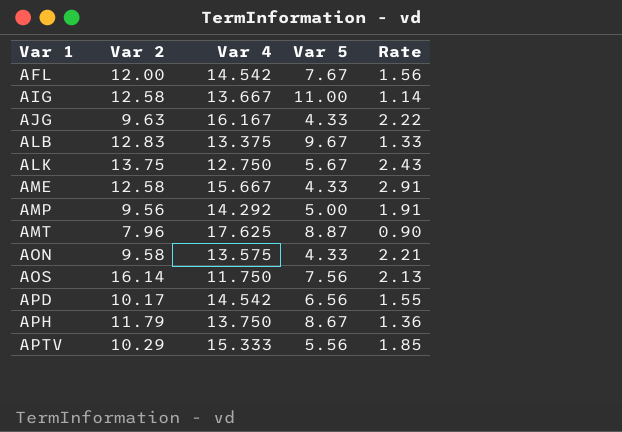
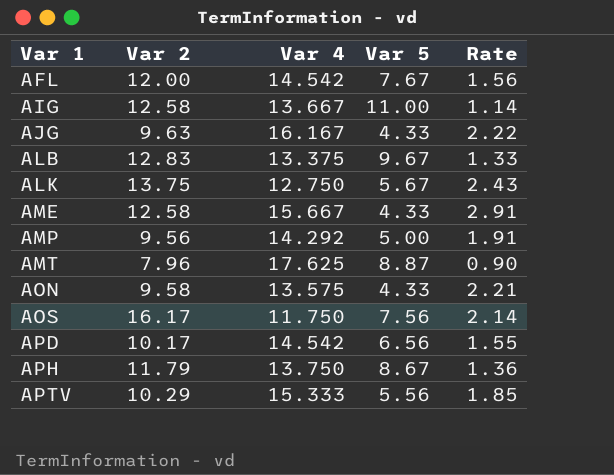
AOS | Var 2: 16.14 -> 16.17
AOS | Rate: 2.13 -> 2.14

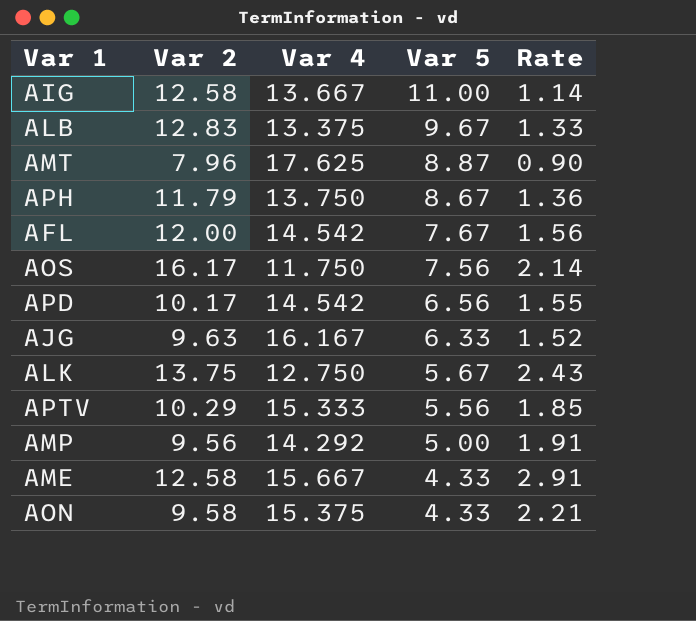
row order: Var 1 ascending -> Var 5 descending
AJG | Var 5: 4.33 -> 6.33
AJG | Rate: 2.22 -> 1.52
AON | Var 4: 13.575 -> 15.375

